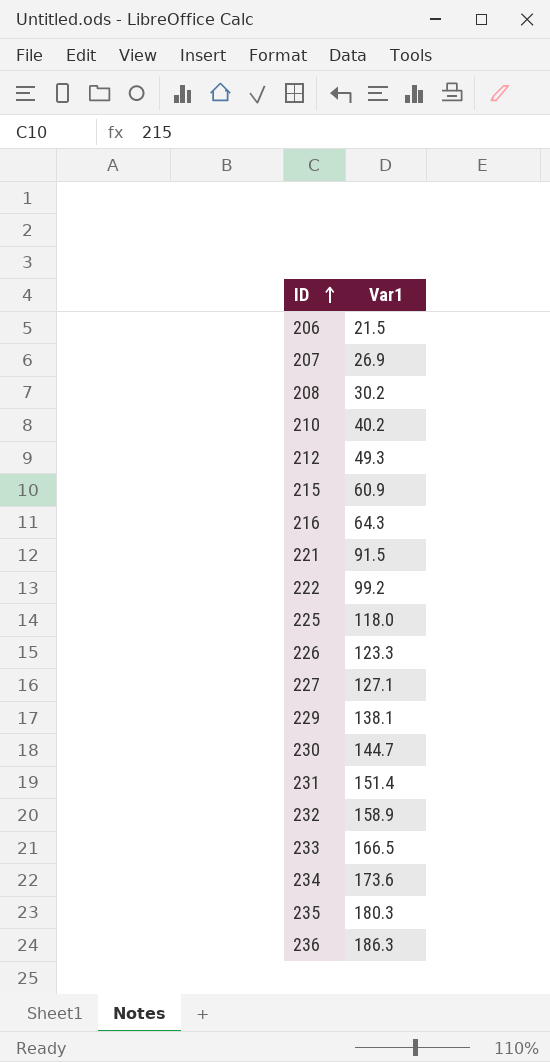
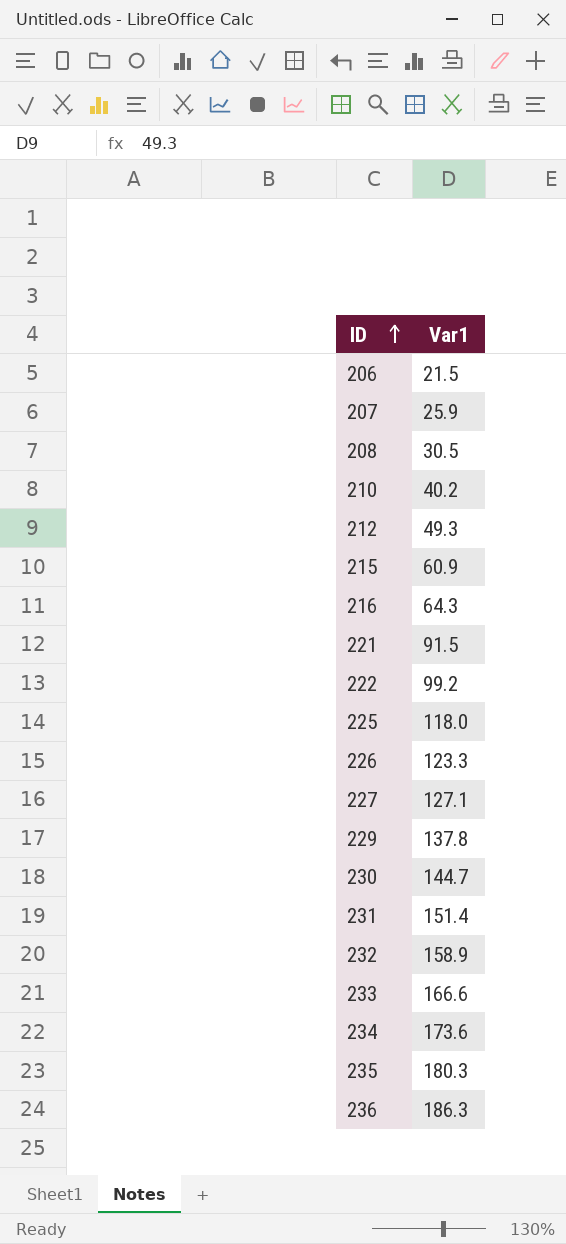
207 | Var1: 26.9 -> 25.9
208 | Var1: 30.2 -> 30.5
229 | Var1: 138.1 -> 137.8
233 | Var1: 166.5 -> 166.6

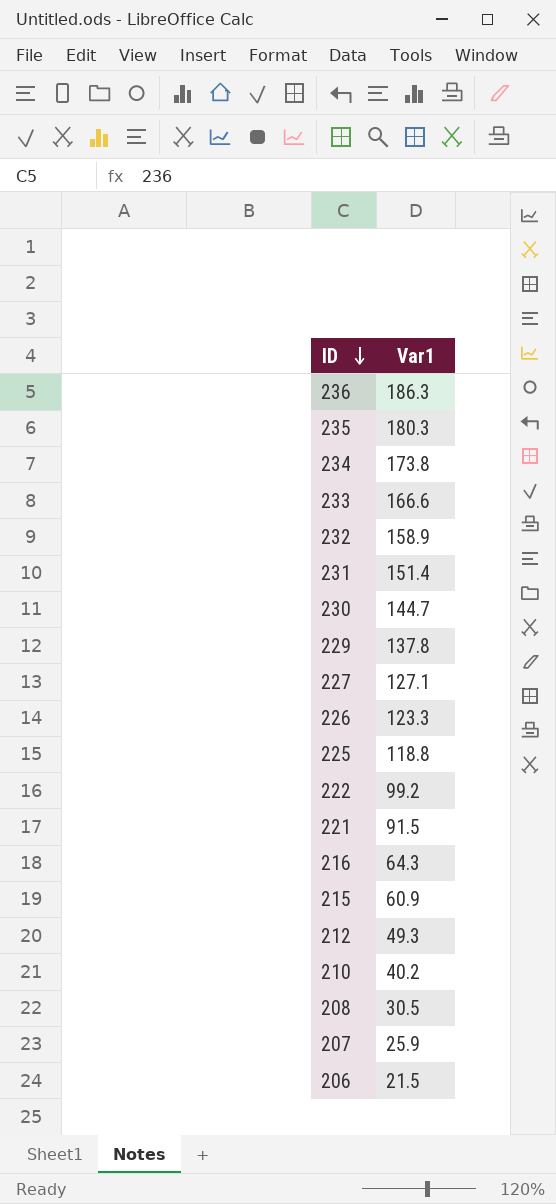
row order: ID ascending -> ID descending
234 | Var1: 173.6 -> 173.8
225 | Var1: 118.0 -> 118.8

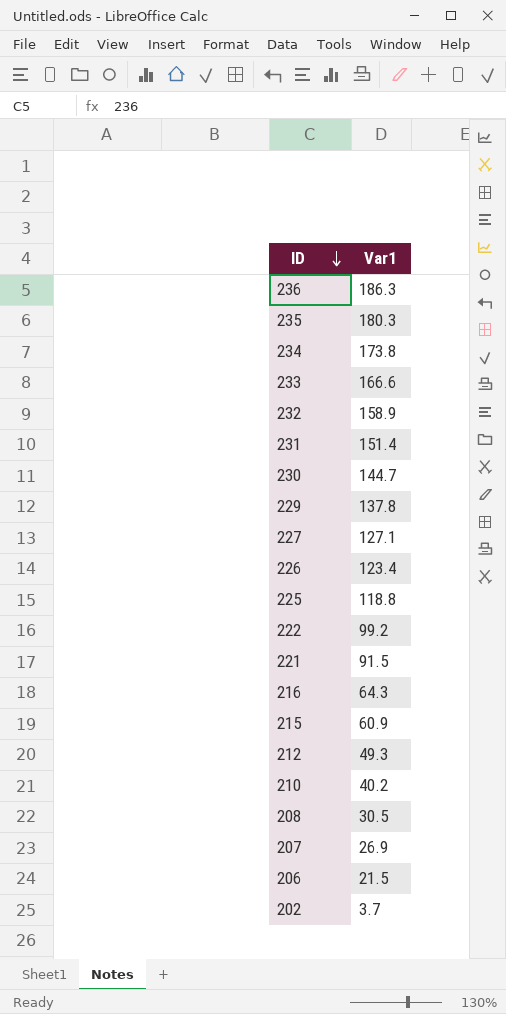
226 | Var1: 123.3 -> 123.4
207 | Var1: 25.9 -> 26.9
row 202: none -> 3.7

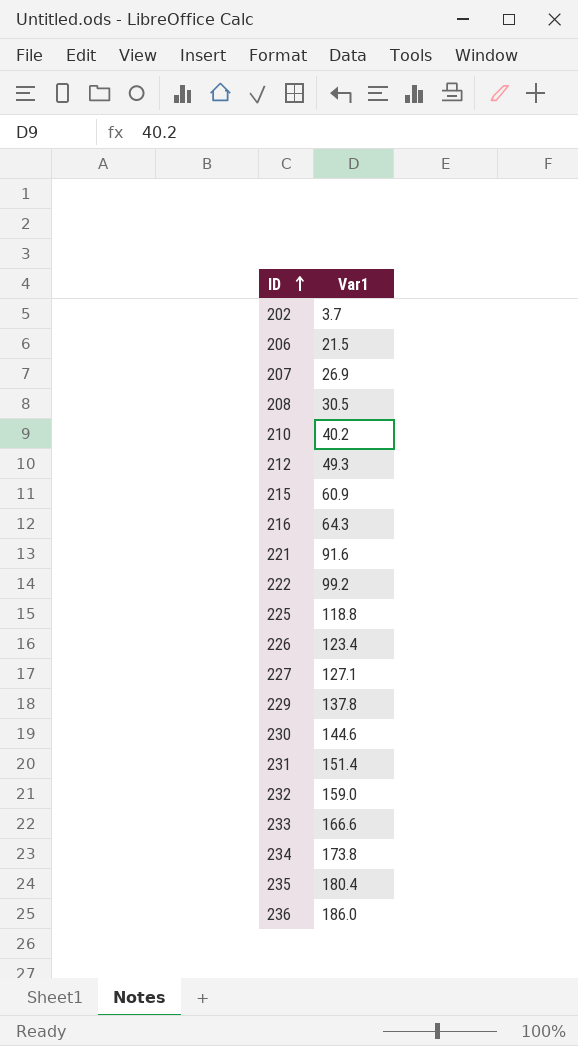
row order: ID descending -> ID ascending
221 | Var1: 91.5 -> 91.6
230 | Var1: 144.7 -> 144.6
232 | Var1: 158.9 -> 159.0
235 | Var1: 180.3 -> 180.4
236 | Var1: 186.3 -> 186.0

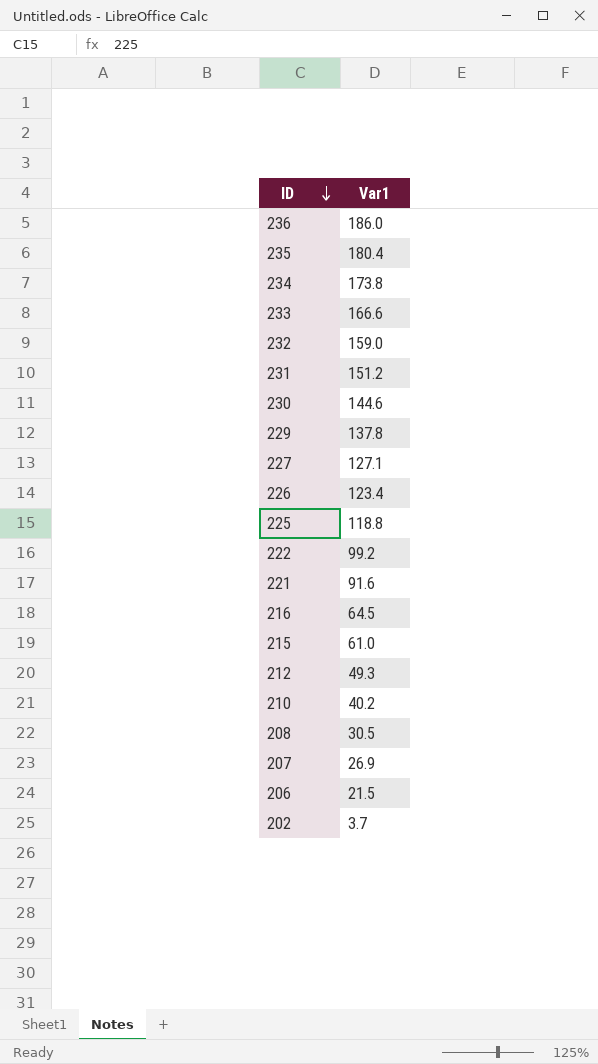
row order: ID ascending -> ID descending
231 | Var1: 151.4 -> 151.2
216 | Var1: 64.3 -> 64.5
215 | Var1: 60.9 -> 61.0

